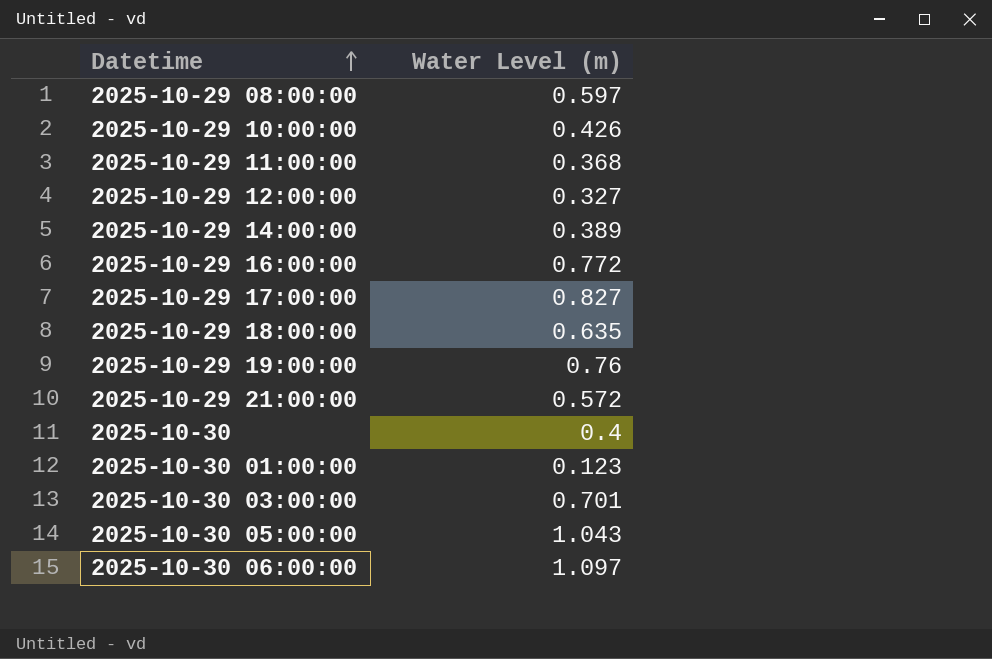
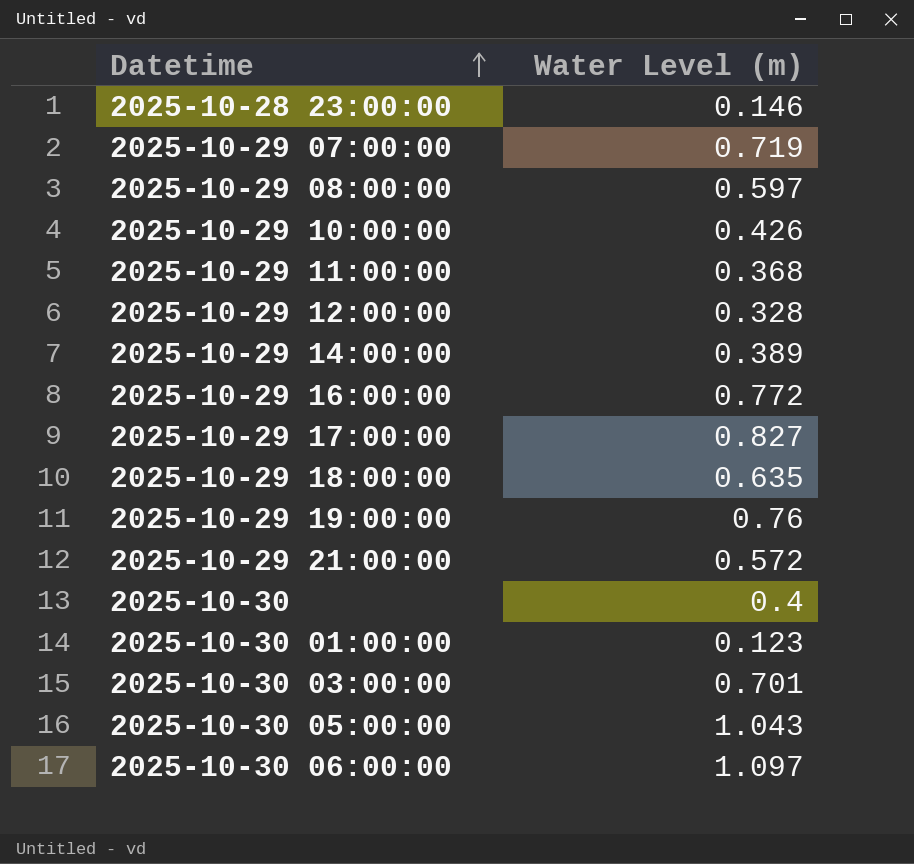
row 2025-10-28 23:00:00: none -> 0.146
row 2025-10-29 07:00:00: none -> 0.719
2025-10-29 12:00:00 | Water Level (m): 0.327 -> 0.328

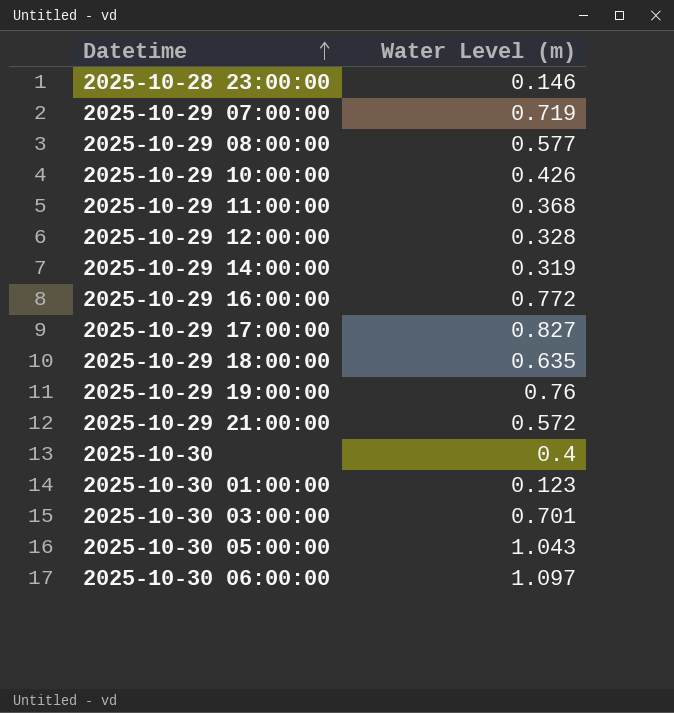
2025-10-29 08:00:00 | Water Level (m): 0.597 -> 0.577
2025-10-29 14:00:00 | Water Level (m): 0.389 -> 0.319

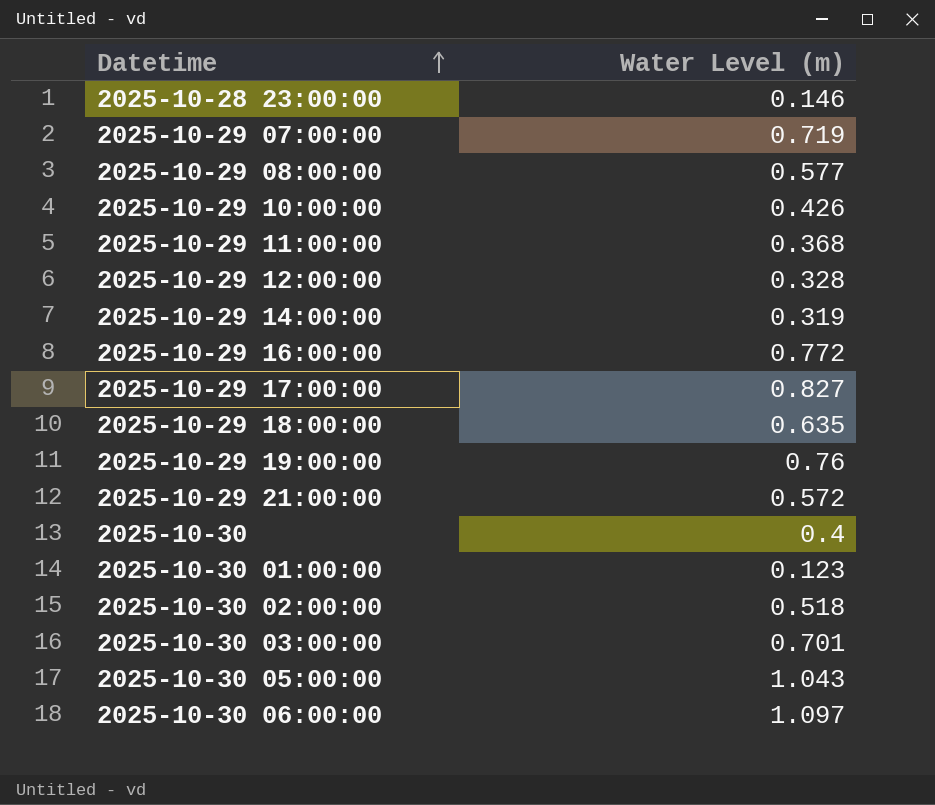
row 2025-10-30 02:00:00: none -> 0.518

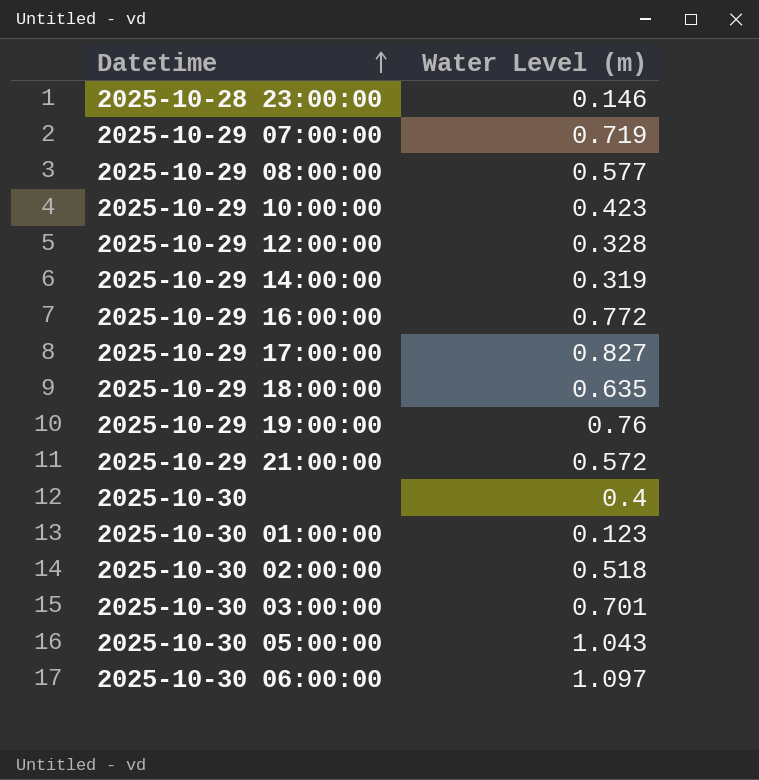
row 2025-10-29 11:00:00: 0.368 -> none
2025-10-29 10:00:00 | Water Level (m): 0.426 -> 0.423

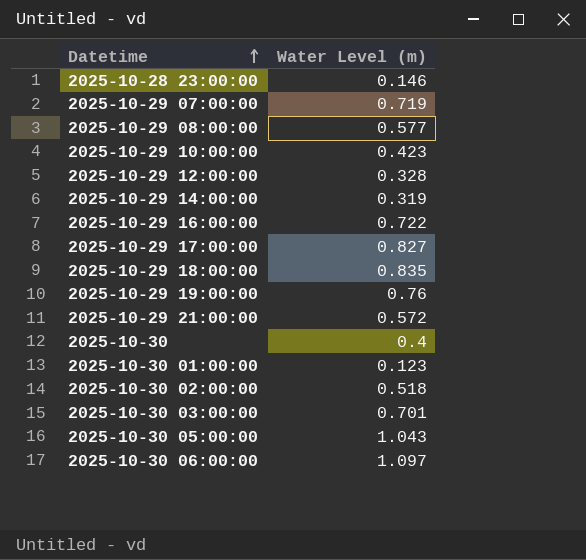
2025-10-29 16:00:00 | Water Level (m): 0.772 -> 0.722
2025-10-29 18:00:00 | Water Level (m): 0.635 -> 0.835

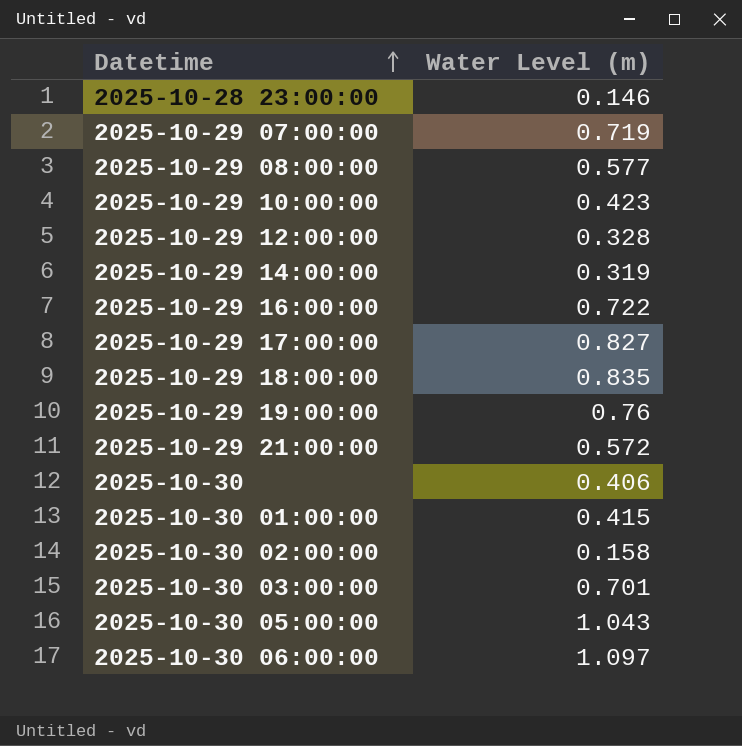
2025-10-30 | Water Level (m): 0.4 -> 0.406
2025-10-30 01:00:00 | Water Level (m): 0.123 -> 0.415
2025-10-30 02:00:00 | Water Level (m): 0.518 -> 0.158

